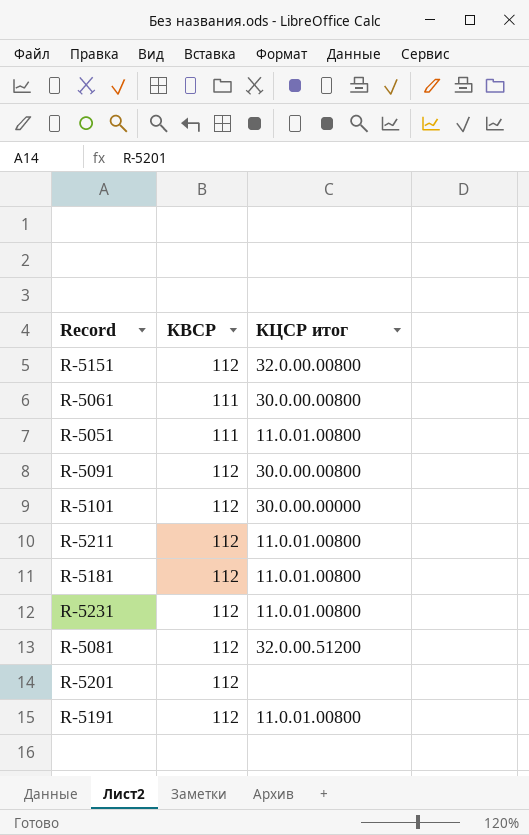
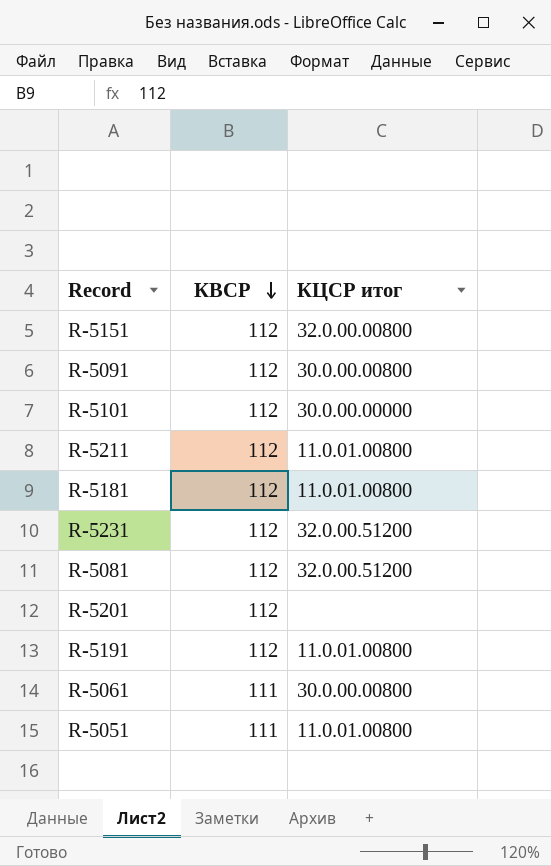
row order: none -> КВСР descending
R-5231 | КЦСР итог: 11.0.01.00800 -> 32.0.00.51200

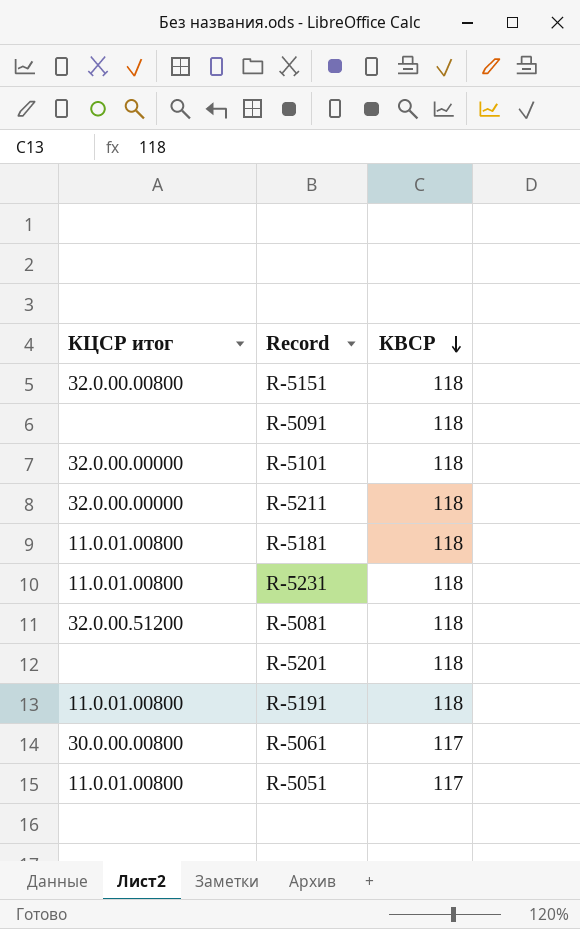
column КЦСР итог | position: 3 -> 1
R-5151 | КВСР: 112 -> 118
R-5091 | КЦСР итог: 30.0.00.00800 -> none
R-5091 | КВСР: 112 -> 118
R-5101 | КЦСР итог: 30.0.00.00000 -> 32.0.00.00000
R-5101 | КВСР: 112 -> 118
R-5211 | КЦСР итог: 11.0.01.00800 -> 32.0.00.00000
R-5211 | КВСР: 112 -> 118
R-5181 | КВСР: 112 -> 118
R-5231 | КЦСР итог: 32.0.00.51200 -> 11.0.01.00800
R-5231 | КВСР: 112 -> 118
R-5081 | КВСР: 112 -> 118
R-5201 | КВСР: 112 -> 118
R-5191 | КВСР: 112 -> 118
R-5061 | КВСР: 111 -> 117
R-5051 | КВСР: 111 -> 117

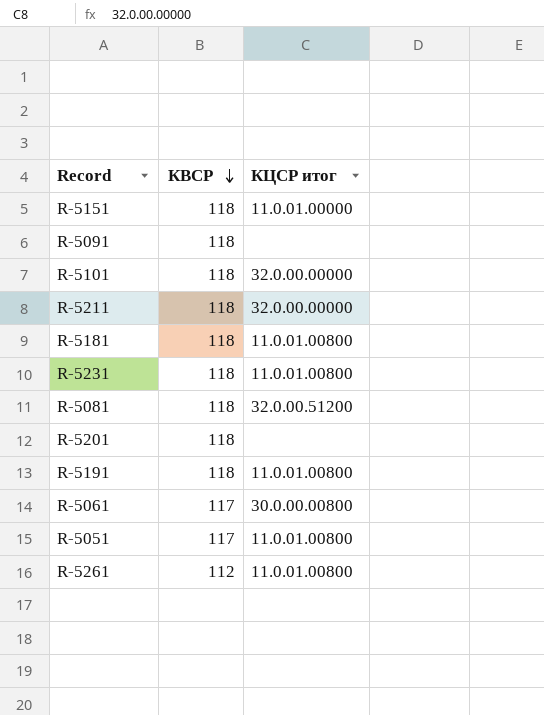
column КЦСР итог | position: 1 -> 3
R-5151 | КЦСР итог: 32.0.00.00800 -> 11.0.01.00000
row R-5261: none -> 112 | 11.0.01.00800

